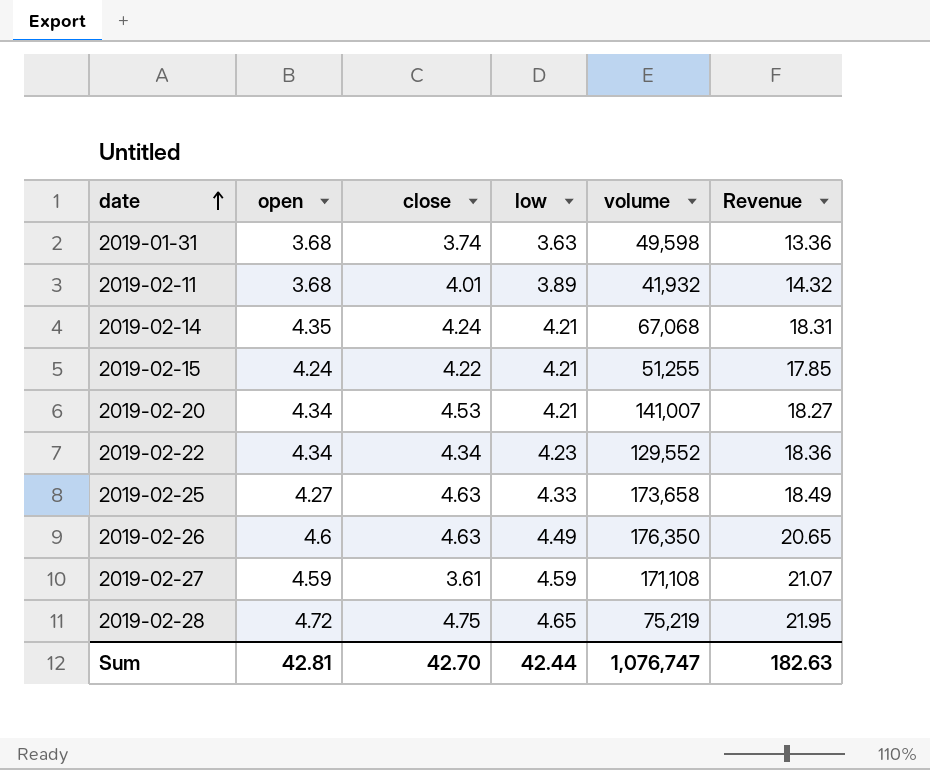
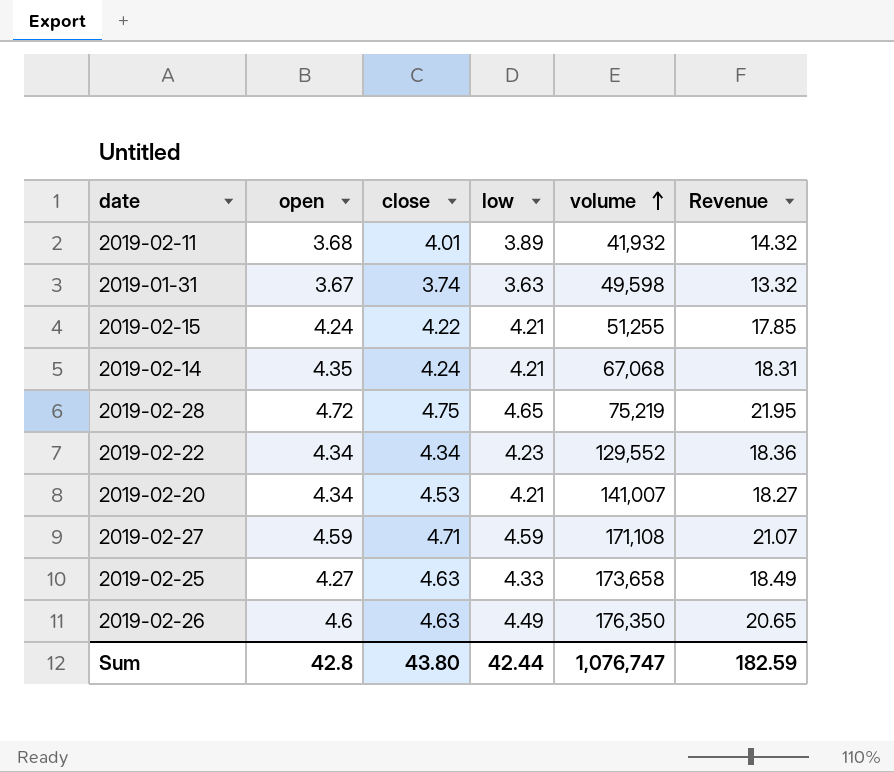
row order: date ascending -> volume ascending
2019-01-31 | open: 3.68 -> 3.67
2019-01-31 | Revenue: 13.36 -> 13.32
2019-02-27 | close: 3.61 -> 4.71
Sum | open: 42.81 -> 42.8
Sum | close: 42.70 -> 43.80
Sum | Revenue: 182.63 -> 182.59

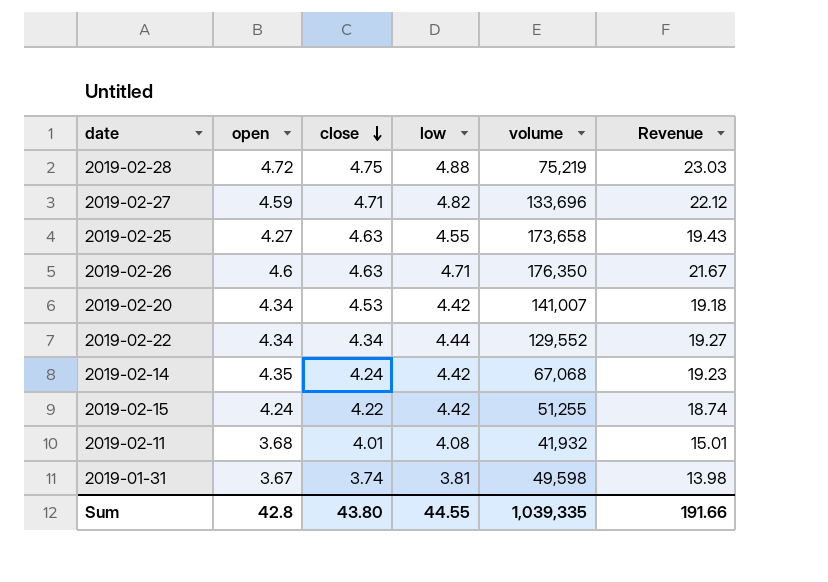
row order: volume ascending -> close descending
2019-02-28 | low: 4.65 -> 4.88
2019-02-28 | Revenue: 21.95 -> 23.03
2019-02-27 | low: 4.59 -> 4.82
2019-02-27 | volume: 171,108 -> 133,696
2019-02-27 | Revenue: 21.07 -> 22.12
2019-02-25 | low: 4.33 -> 4.55
2019-02-25 | Revenue: 18.49 -> 19.43
2019-02-26 | low: 4.49 -> 4.71
2019-02-26 | Revenue: 20.65 -> 21.67
2019-02-20 | low: 4.21 -> 4.42
2019-02-20 | Revenue: 18.27 -> 19.18
2019-02-22 | low: 4.23 -> 4.44
2019-02-22 | Revenue: 18.36 -> 19.27
2019-02-14 | low: 4.21 -> 4.42
2019-02-14 | Revenue: 18.31 -> 19.23
2019-02-15 | low: 4.21 -> 4.42
2019-02-15 | Revenue: 17.85 -> 18.74
2019-02-11 | low: 3.89 -> 4.08
2019-02-11 | Revenue: 14.32 -> 15.01
2019-01-31 | low: 3.63 -> 3.81
2019-01-31 | Revenue: 13.32 -> 13.98
Sum | low: 42.44 -> 44.55
Sum | volume: 1,076,747 -> 1,039,335
Sum | Revenue: 182.59 -> 191.66

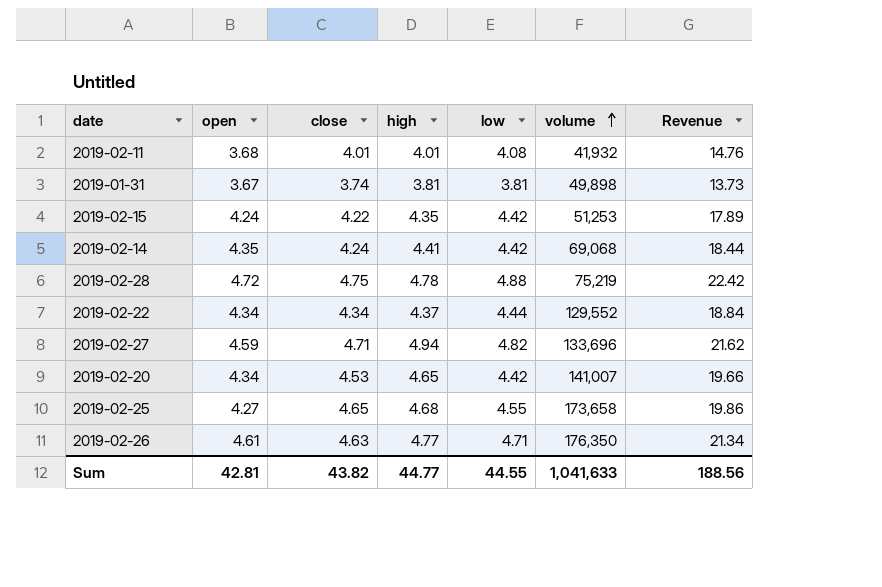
row order: close descending -> volume ascending
column high | position: none -> 4
column Revenue | formula: [open] * [low] -> [open] * [close]
2019-01-31 | volume: 49,598 -> 49,898
2019-02-15 | volume: 51,255 -> 51,253
2019-02-14 | volume: 67,068 -> 69,068
2019-02-25 | close: 4.63 -> 4.65
2019-02-26 | open: 4.6 -> 4.61
Sum | open: 42.8 -> 42.81
Sum | close: 43.80 -> 43.82
Sum | volume: 1,039,335 -> 1,041,633
Sum | Revenue: 191.66 -> 188.56

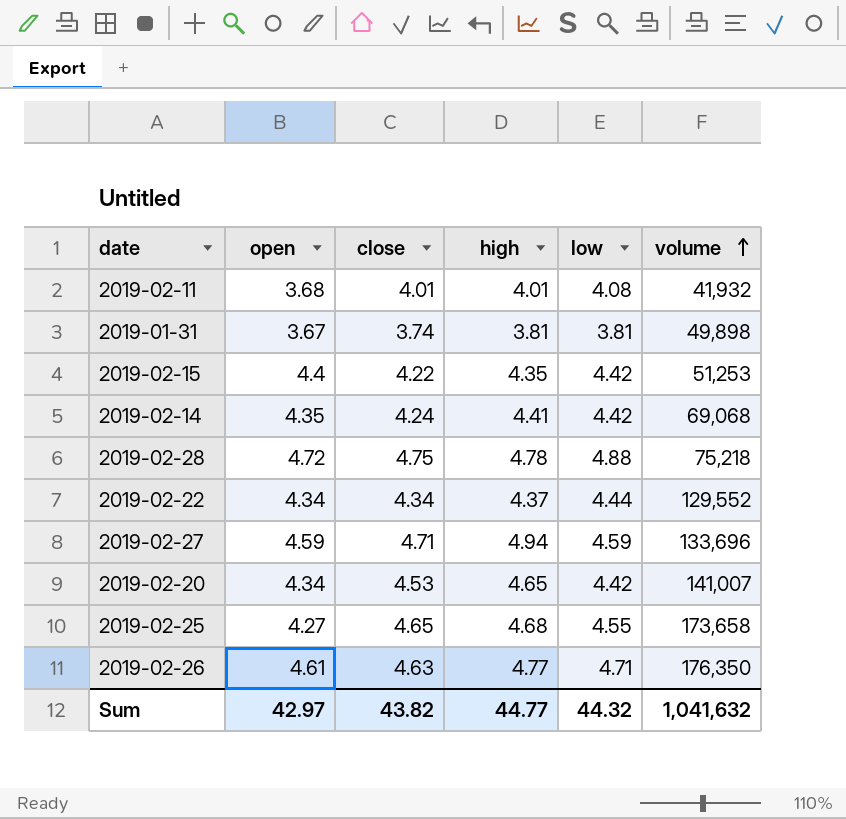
column Revenue | formula: [open] * [close] -> none
2019-02-15 | open: 4.24 -> 4.4
2019-02-28 | volume: 75,219 -> 75,218
2019-02-27 | low: 4.82 -> 4.59
Sum | open: 42.81 -> 42.97
Sum | low: 44.55 -> 44.32
Sum | volume: 1,041,633 -> 1,041,632

